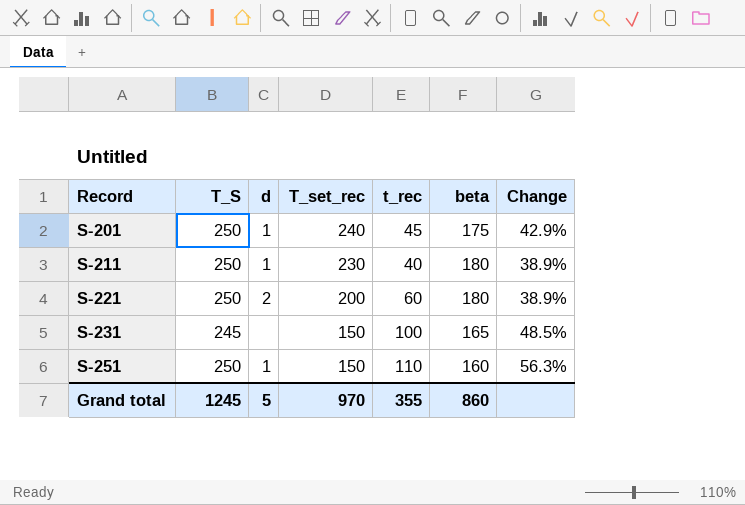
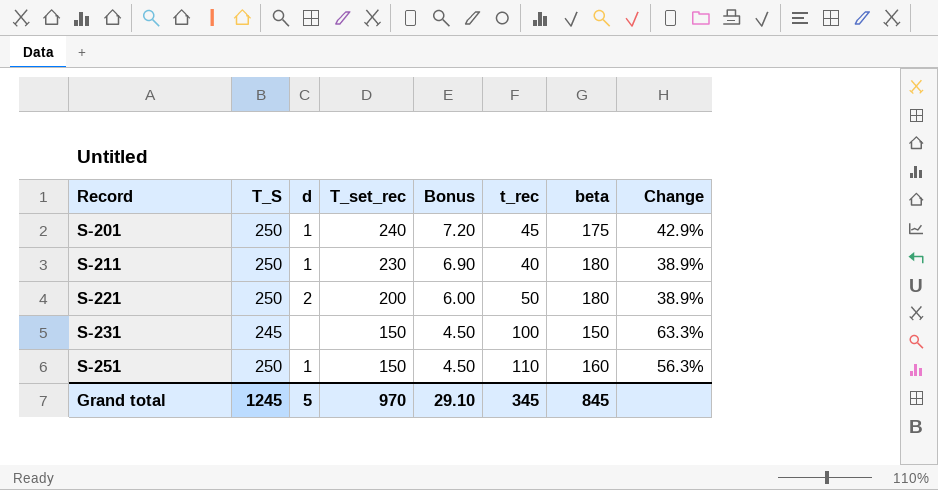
column Bonus | formula: none -> [T_set_rec] * 0.03
S-221 | t_rec: 60 -> 50
S-231 | beta: 165 -> 150
S-231 | Change: 48.5% -> 63.3%
Grand total | t_rec: 355 -> 345
Grand total | beta: 860 -> 845

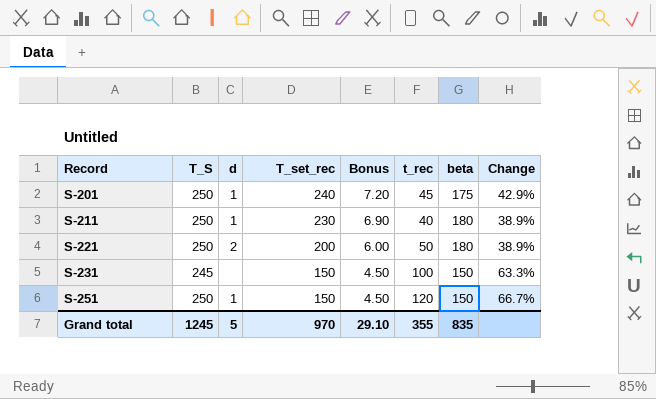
S-251 | t_rec: 110 -> 120
S-251 | beta: 160 -> 150
S-251 | Change: 56.3% -> 66.7%
Grand total | t_rec: 345 -> 355
Grand total | beta: 845 -> 835

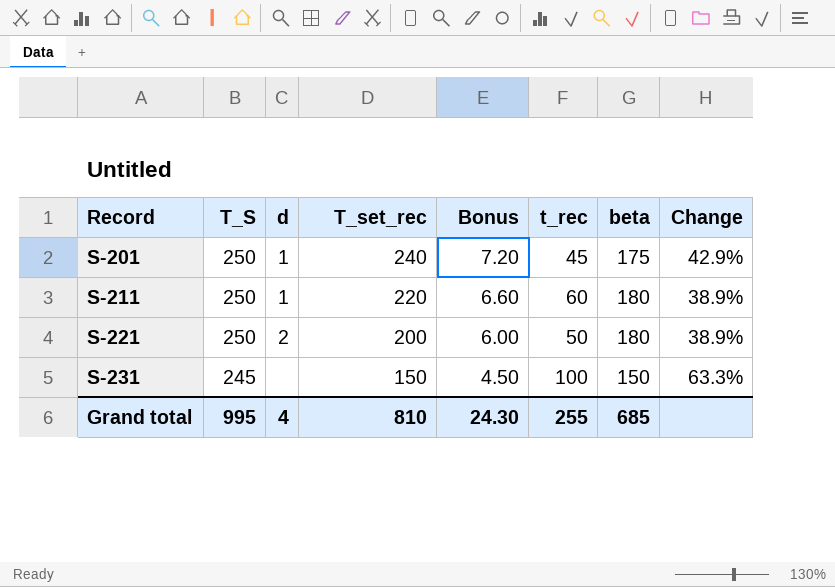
row S-251: 250 | 1 | 150 | 4.50 | 120 | 150 | 66.7% -> none
S-211 | T_set_rec: 230 -> 220
S-211 | Bonus: 6.90 -> 6.60
S-211 | t_rec: 40 -> 60
Grand total | T_S: 1245 -> 995
Grand total | d: 5 -> 4
Grand total | T_set_rec: 970 -> 810
Grand total | Bonus: 29.10 -> 24.30
Grand total | t_rec: 355 -> 255
Grand total | beta: 835 -> 685

